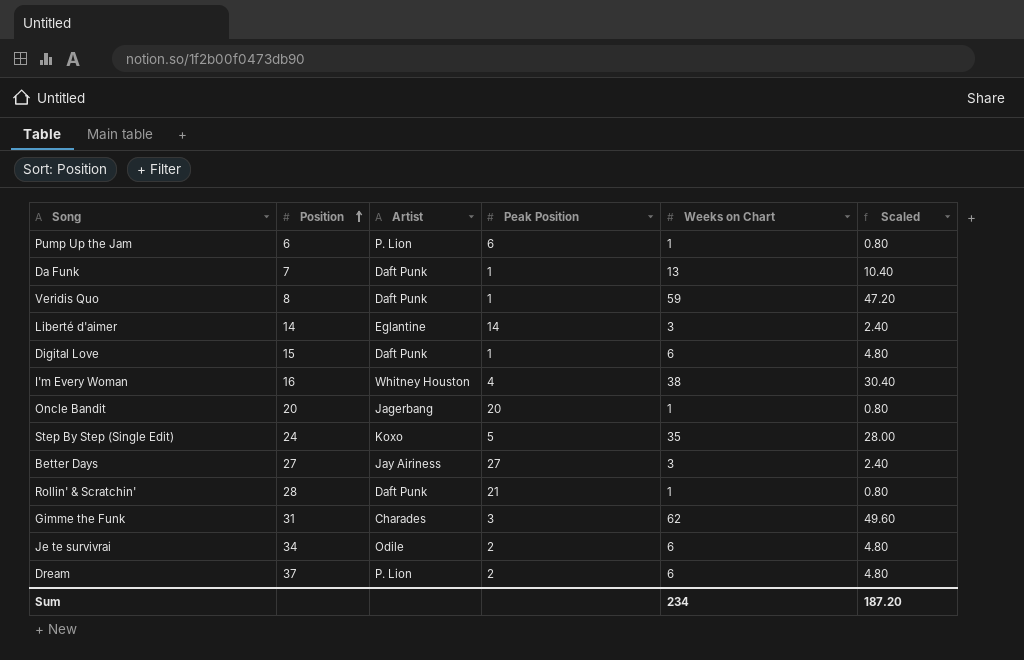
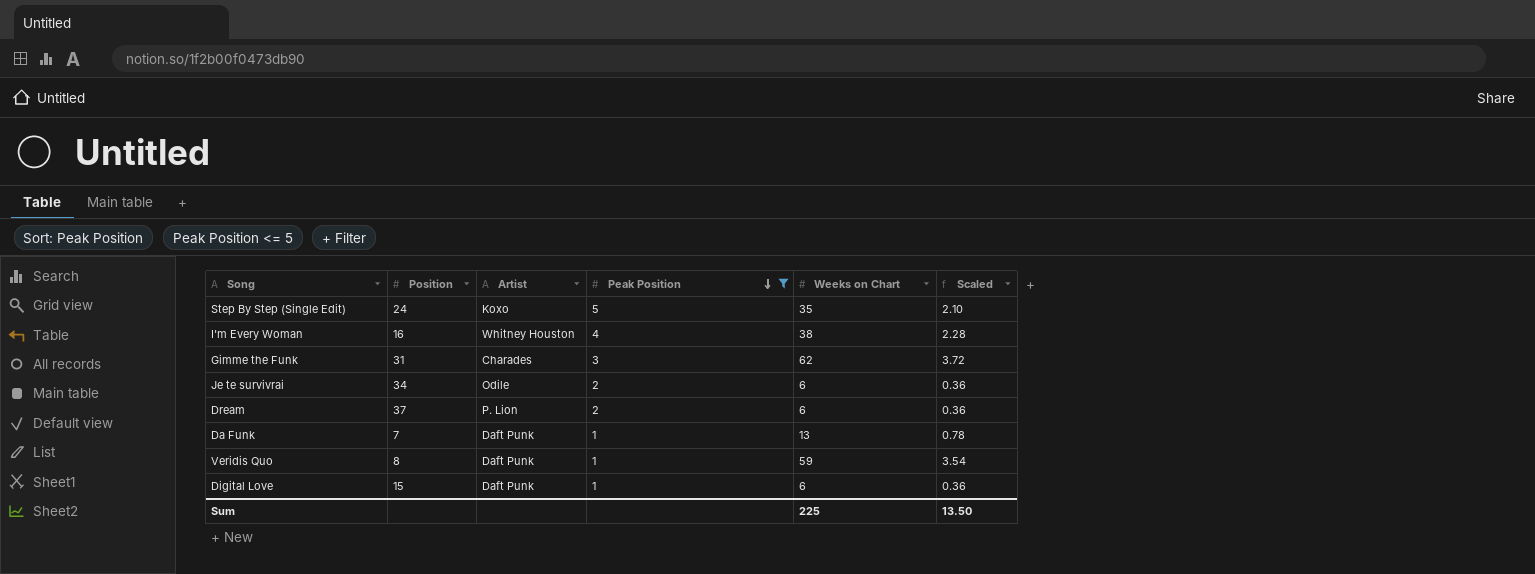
filter: none -> Peak Position <= 5
row order: Position ascending -> Peak Position descending
column Scaled | formula: [Weeks on Chart] * 0.8 -> [Weeks on Chart] * 0.06
Sum | Weeks on Chart: 234 -> 225
Sum | Scaled: 187.20 -> 13.50

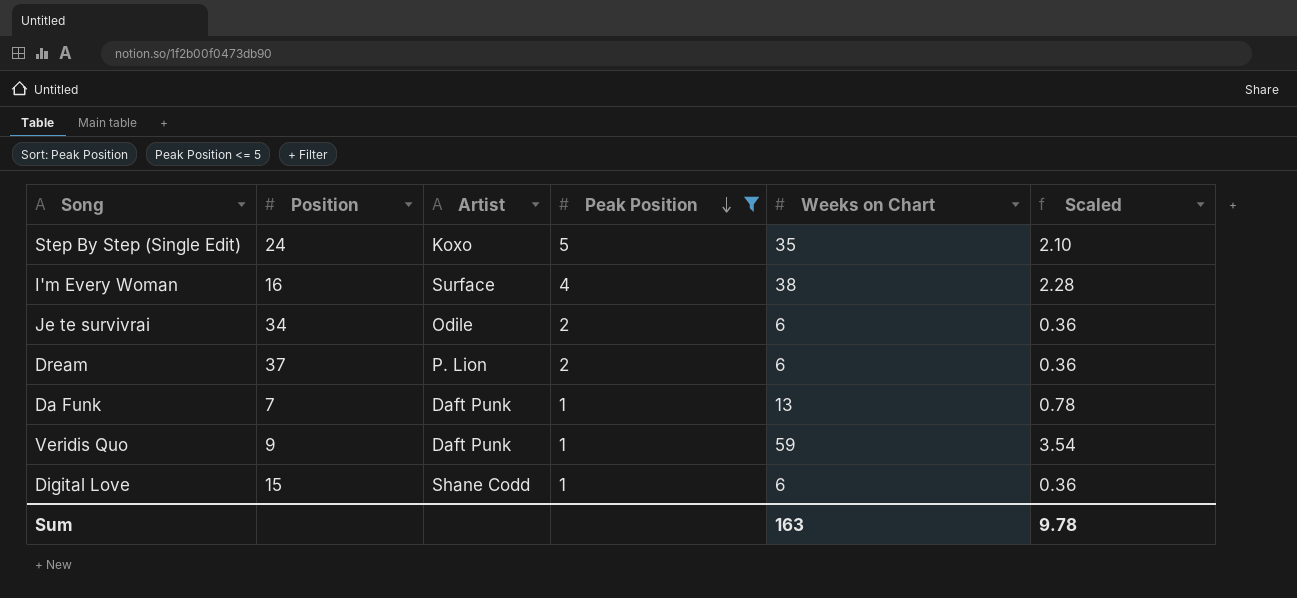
row Gimme the Funk: 31 | Charades | 3 | 62 | 3.72 -> none
I'm Every Woman | Artist: Whitney Houston -> Surface
Veridis Quo | Position: 8 -> 9
Digital Love | Artist: Daft Punk -> Shane Codd
Sum | Weeks on Chart: 225 -> 163
Sum | Scaled: 13.50 -> 9.78

